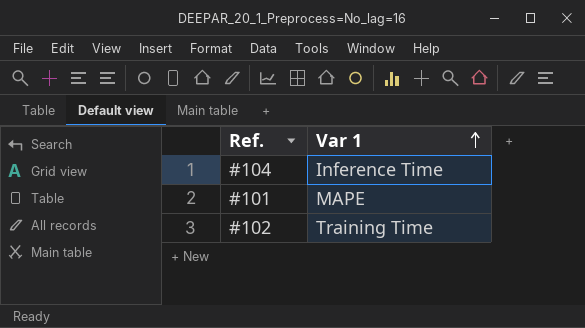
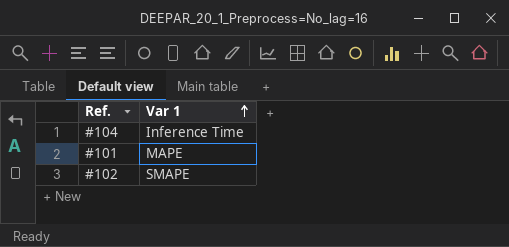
#102 | Var 1: Training Time -> SMAPE

